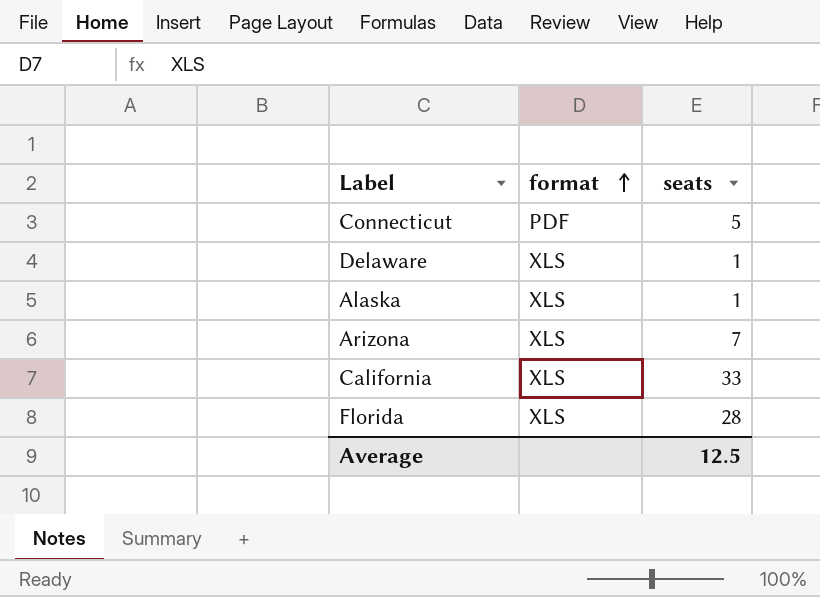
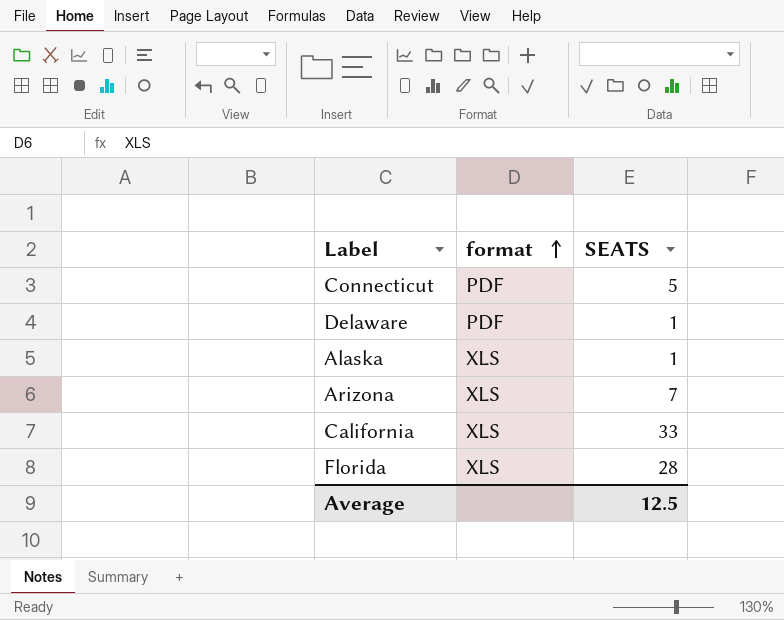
column name: seats -> SEATS
Delaware | format: XLS -> PDF

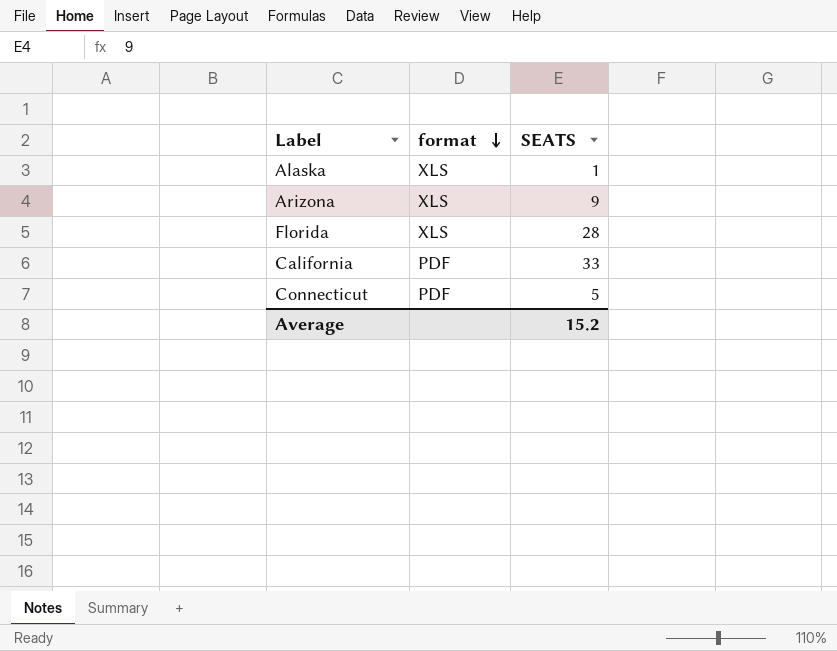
row order: format ascending -> format descending
row Delaware: PDF | 1 -> none
Arizona | SEATS: 7 -> 9
California | format: XLS -> PDF
Average | SEATS: 12.5 -> 15.2

